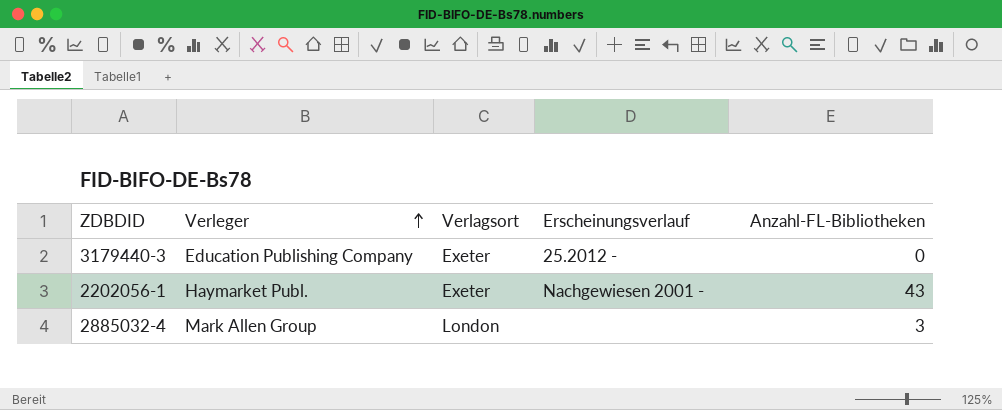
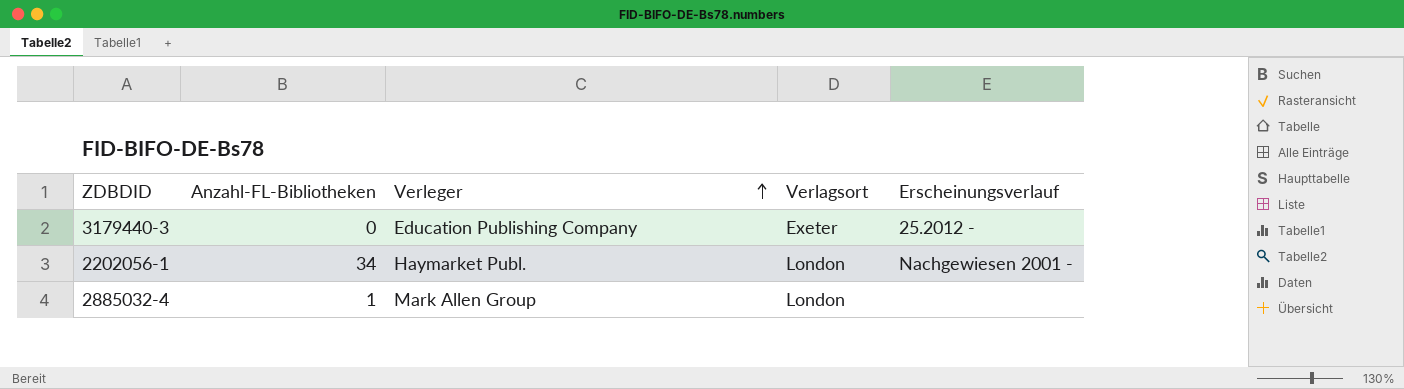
column Anzahl-FL-Bibliotheken | position: 5 -> 2
2202056-1 | Anzahl-FL-Bibliotheken: 43 -> 34
2202056-1 | Verlagsort: Exeter -> London
2885032-4 | Anzahl-FL-Bibliotheken: 3 -> 1

